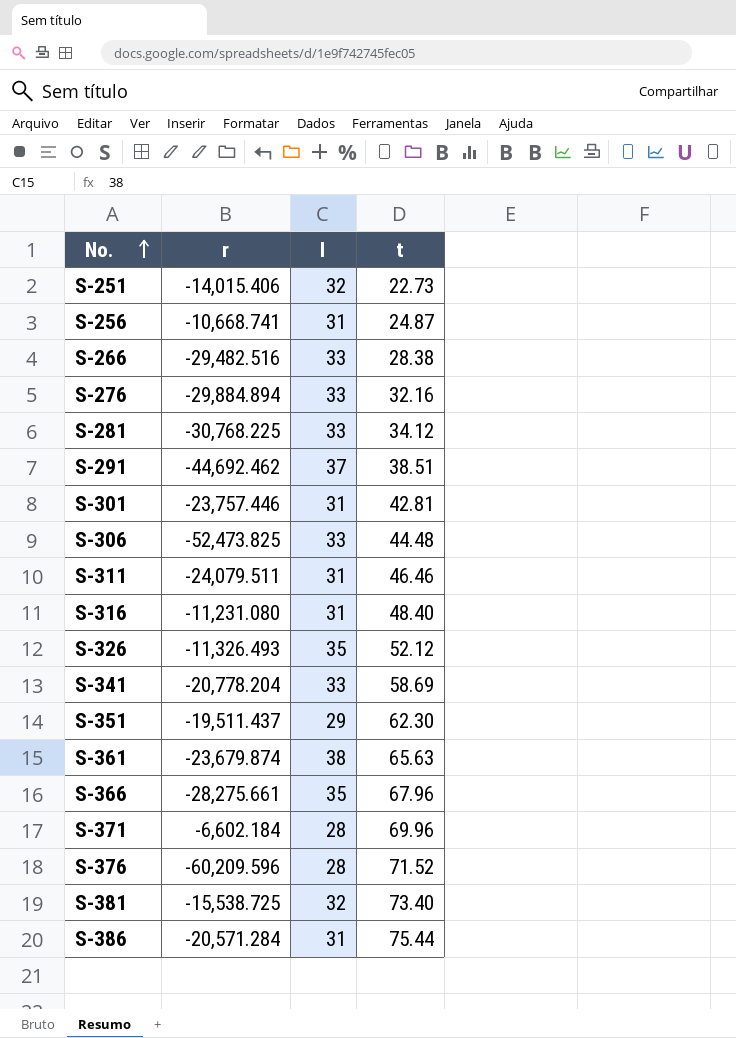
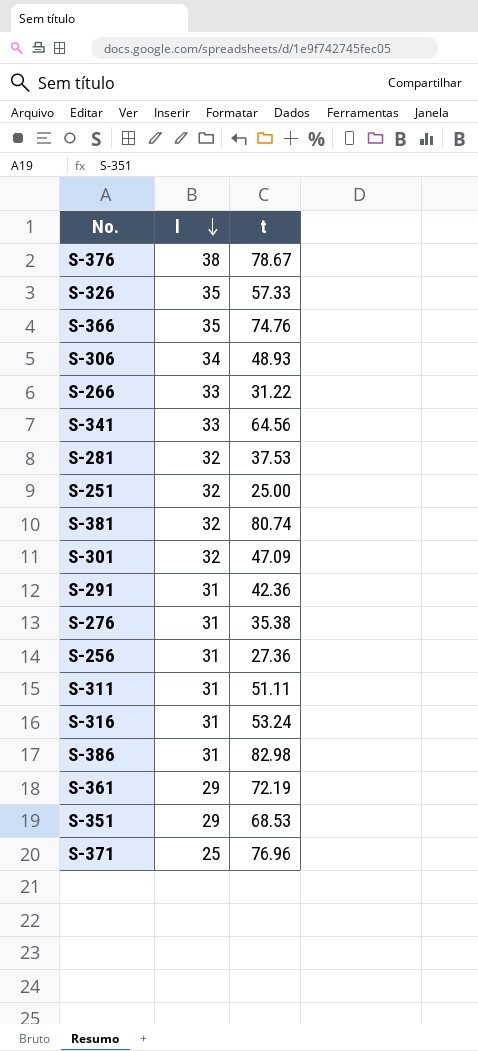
row order: No. ascending -> l descending
column r | position: 2 -> none
S-376 | l: 28 -> 38
S-376 | t: 71.52 -> 78.67
S-326 | t: 52.12 -> 57.33
S-366 | t: 67.96 -> 74.76
S-306 | l: 33 -> 34
S-306 | t: 44.48 -> 48.93
S-266 | t: 28.38 -> 31.22
S-341 | t: 58.69 -> 64.56
S-281 | l: 33 -> 32
S-281 | t: 34.12 -> 37.53
S-251 | t: 22.73 -> 25.00
S-381 | t: 73.40 -> 80.74
S-301 | l: 31 -> 32
S-301 | t: 42.81 -> 47.09
S-291 | l: 37 -> 31
S-291 | t: 38.51 -> 42.36
S-276 | l: 33 -> 31
S-276 | t: 32.16 -> 35.38
S-256 | t: 24.87 -> 27.36
S-311 | t: 46.46 -> 51.11
S-316 | t: 48.40 -> 53.24
S-386 | t: 75.44 -> 82.98
S-361 | l: 38 -> 29
S-361 | t: 65.63 -> 72.19
S-351 | t: 62.30 -> 68.53
S-371 | l: 28 -> 25
S-371 | t: 69.96 -> 76.96

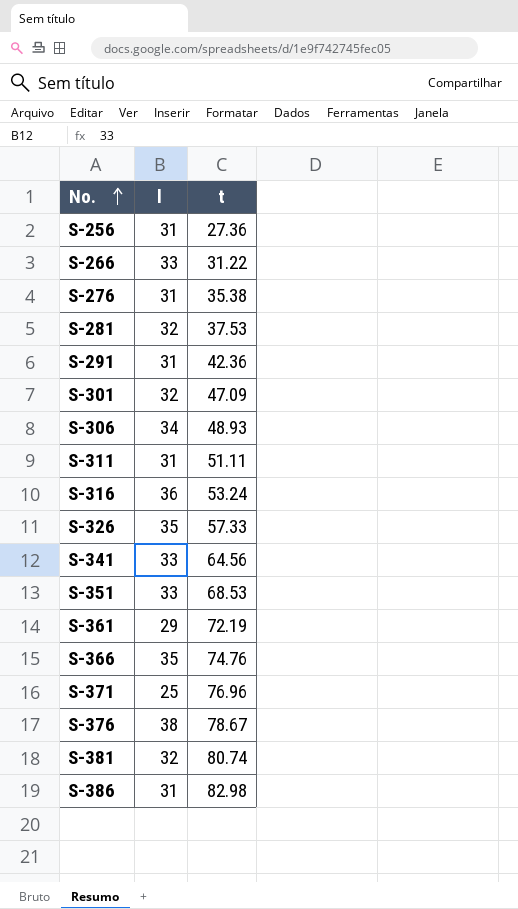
row order: l descending -> No. ascending
row S-251: 32 | 25.00 -> none
S-316 | l: 31 -> 36
S-351 | l: 29 -> 33

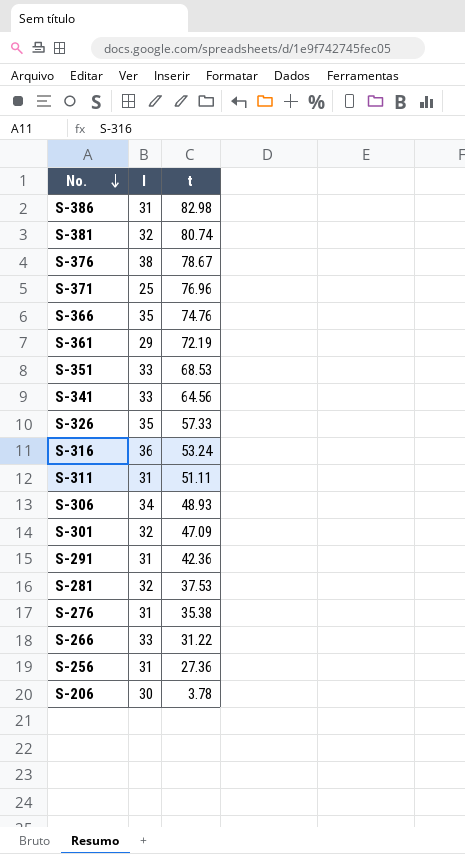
row order: No. ascending -> No. descending
row S-206: none -> 30 | 3.78

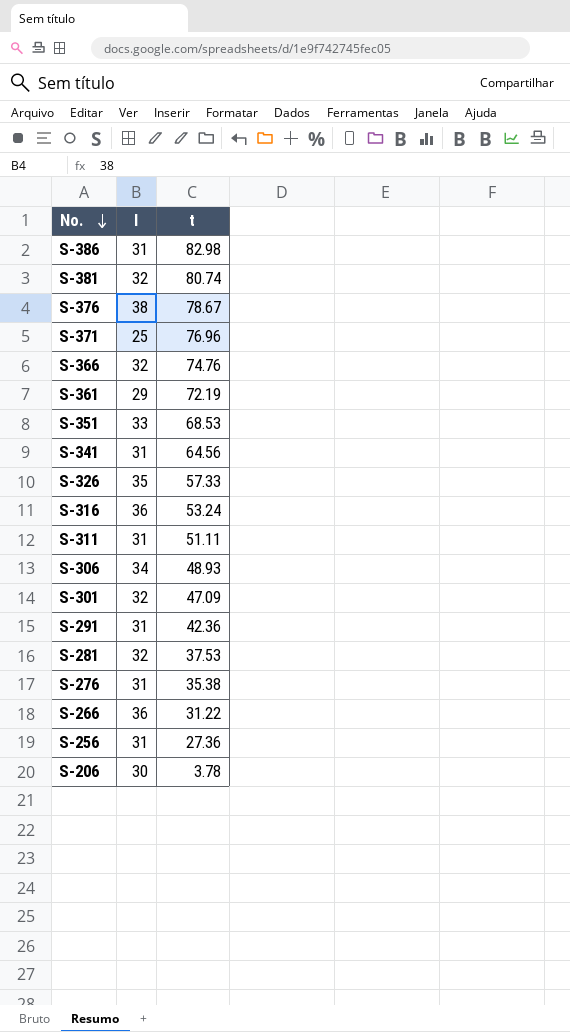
S-366 | l: 35 -> 32
S-341 | l: 33 -> 31
S-266 | l: 33 -> 36

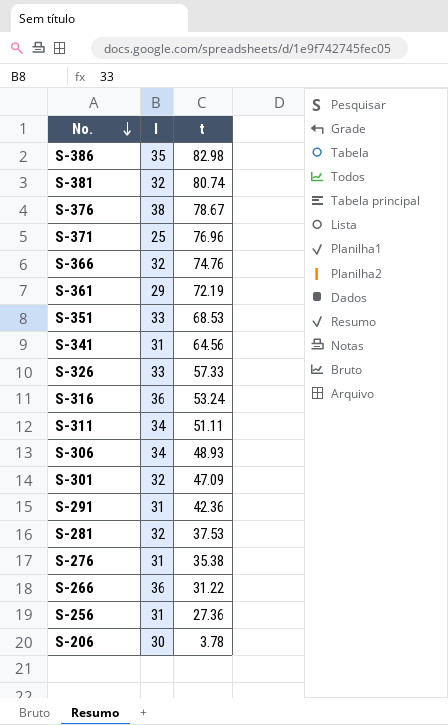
S-386 | l: 31 -> 35
S-326 | l: 35 -> 33
S-311 | l: 31 -> 34

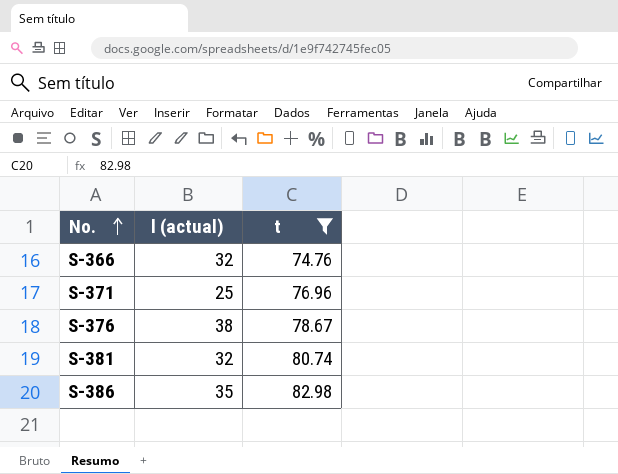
filter: none -> t >= 74.76
row order: No. descending -> No. ascending
column name: l -> l (actual)

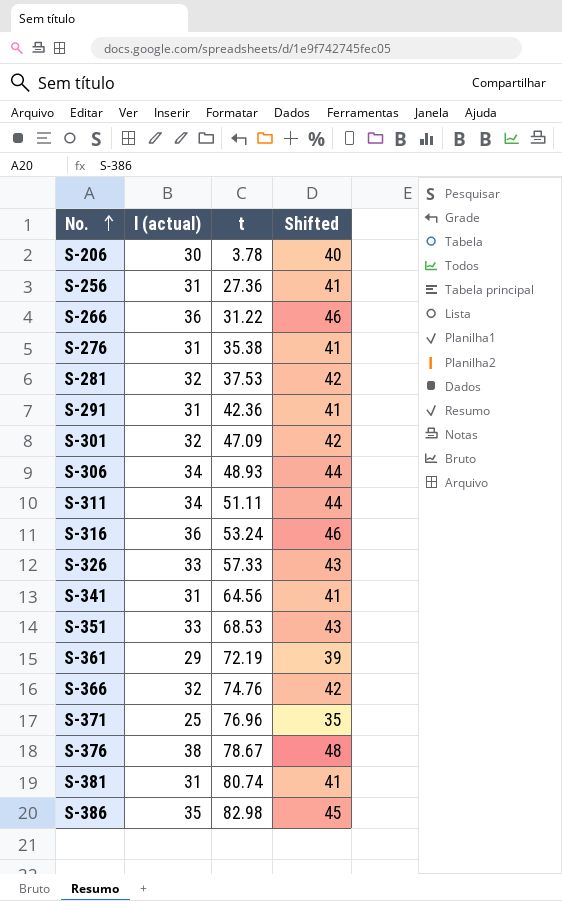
filter: t >= 74.76 -> none
column Shifted | formula: none -> [l (actual)] + 10
S-381 | l (actual): 32 -> 31

